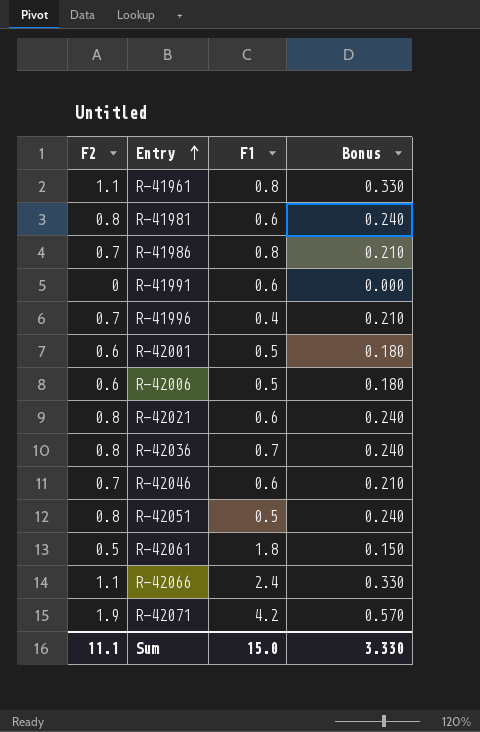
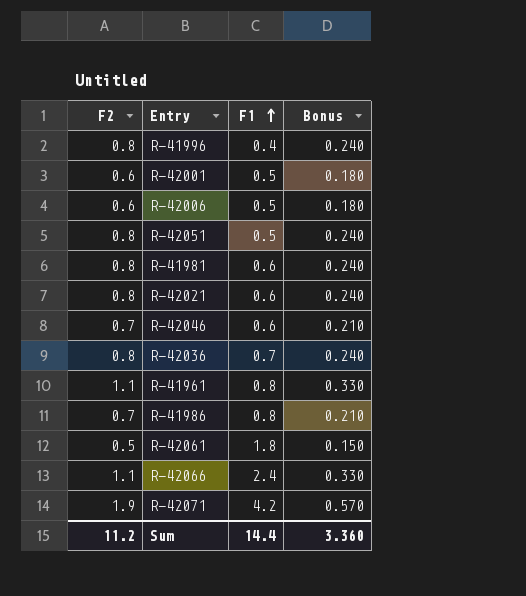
row order: Entry ascending -> F1 ascending
row R-41991: 0 | 0.6 | 0.000 -> none
R-41996 | F2: 0.7 -> 0.8
R-41996 | Bonus: 0.210 -> 0.240
Sum | F2: 11.1 -> 11.2
Sum | F1: 15.0 -> 14.4
Sum | Bonus: 3.330 -> 3.360

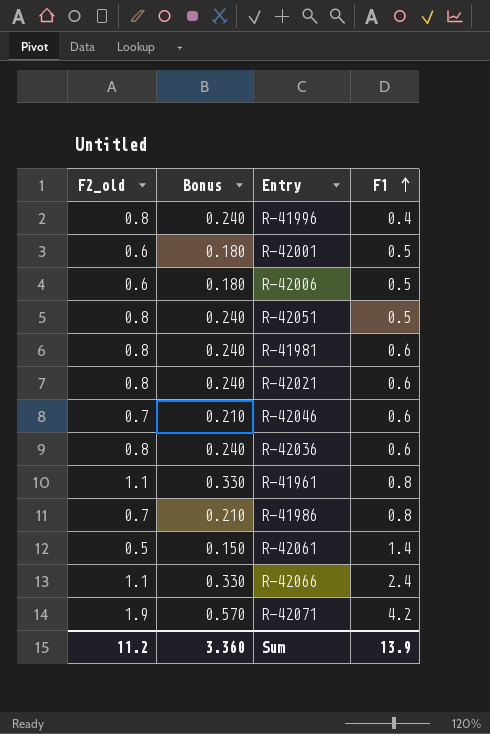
column name: F2 -> F2_old
column Bonus | position: 4 -> 2
R-42036 | F1: 0.7 -> 0.6
R-42061 | F1: 1.8 -> 1.4
Sum | F1: 14.4 -> 13.9

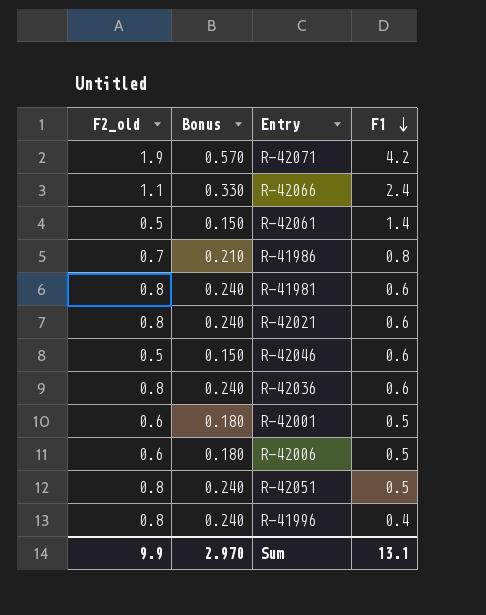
row order: F1 ascending -> F1 descending
row R-41961: 1.1 | 0.330 | 0.8 -> none
R-42046 | F2_old: 0.7 -> 0.5
R-42046 | Bonus: 0.210 -> 0.150
Sum | F2_old: 11.2 -> 9.9
Sum | Bonus: 3.360 -> 2.970
Sum | F1: 13.9 -> 13.1

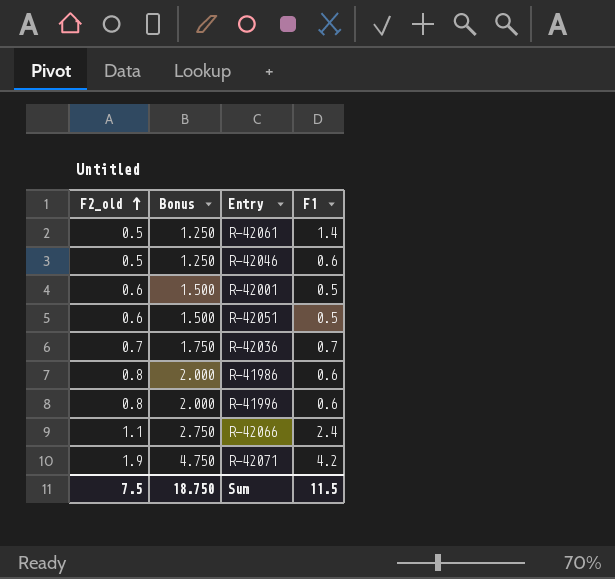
row order: F1 descending -> F2_old ascending
column Bonus | formula: [F2_old] * 0.3 -> [F2_old] * 2.5
row R-41981: 0.8 | 0.240 | 0.6 -> none
row R-42021: 0.8 | 0.240 | 0.6 -> none
row R-42006: 0.6 | 0.180 | 0.5 -> none
R-42051 | F2_old: 0.8 -> 0.6
R-42036 | F2_old: 0.8 -> 0.7
R-42036 | F1: 0.6 -> 0.7
R-41986 | F2_old: 0.7 -> 0.8
R-41986 | F1: 0.8 -> 0.6
R-41996 | F1: 0.4 -> 0.6
Sum | F2_old: 9.9 -> 7.5
Sum | Bonus: 2.970 -> 18.750
Sum | F1: 13.1 -> 11.5

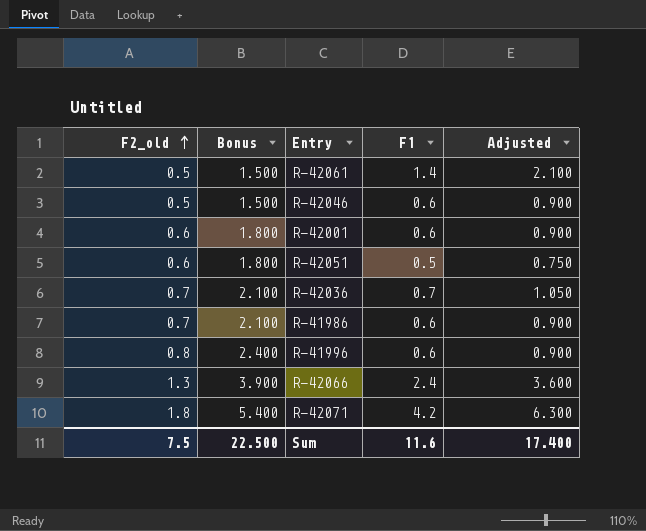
column Bonus | formula: [F2_old] * 2.5 -> [F2_old] * 3
column Adjusted | formula: none -> [F1] * 1.5
R-42001 | F1: 0.5 -> 0.6
R-41986 | F2_old: 0.8 -> 0.7
R-42066 | F2_old: 1.1 -> 1.3
R-42071 | F2_old: 1.9 -> 1.8
Sum | Bonus: 18.750 -> 22.500
Sum | F1: 11.5 -> 11.6

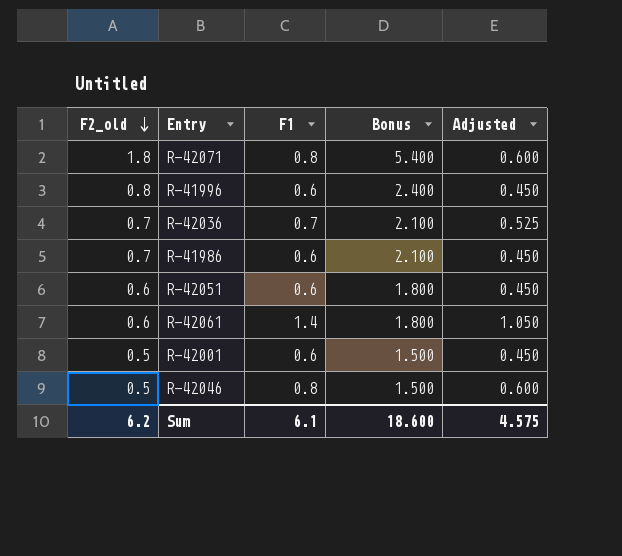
row order: F2_old ascending -> F2_old descending
column Bonus | position: 2 -> 4
column Adjusted | formula: [F1] * 1.5 -> [F1] * 0.75
row R-42066: 1.3 | 3.900 | 2.4 | 3.600 -> none
R-42071 | F1: 4.2 -> 0.8
R-42051 | F1: 0.5 -> 0.6
R-42061 | F2_old: 0.5 -> 0.6
R-42061 | Bonus: 1.500 -> 1.800
R-42001 | F2_old: 0.6 -> 0.5
R-42001 | Bonus: 1.800 -> 1.500
R-42046 | F1: 0.6 -> 0.8
Sum | F2_old: 7.5 -> 6.2
Sum | F1: 11.6 -> 6.1
Sum | Bonus: 22.500 -> 18.600
Sum | Adjusted: 17.400 -> 4.575

